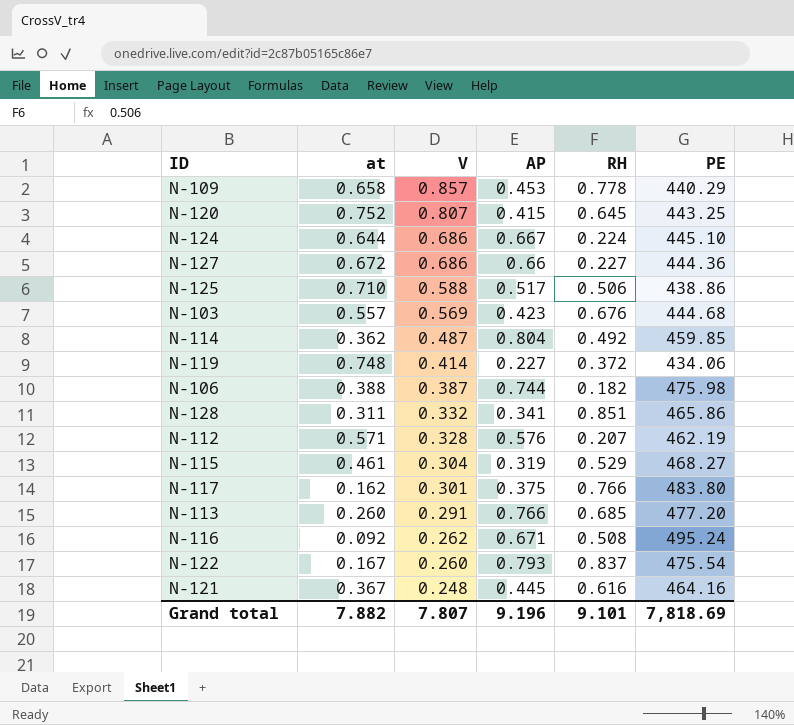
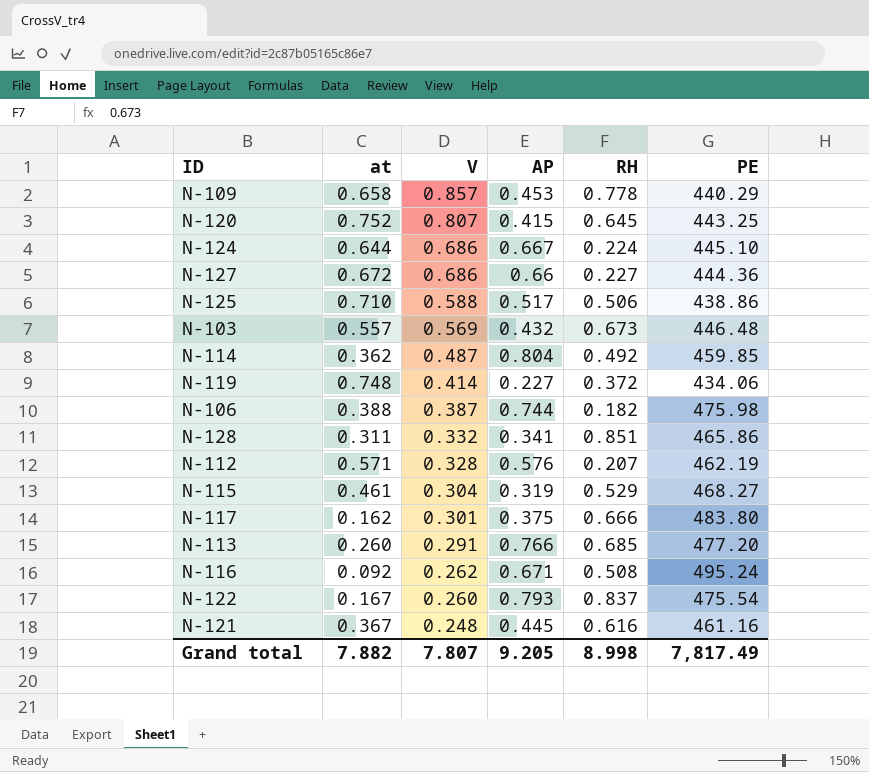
N-103 | AP: 0.423 -> 0.432
N-103 | RH: 0.676 -> 0.673
N-103 | PE: 444.68 -> 446.48
N-117 | RH: 0.766 -> 0.666
N-121 | PE: 464.16 -> 461.16
Grand total | AP: 9.196 -> 9.205
Grand total | RH: 9.101 -> 8.998
Grand total | PE: 7,818.69 -> 7,817.49

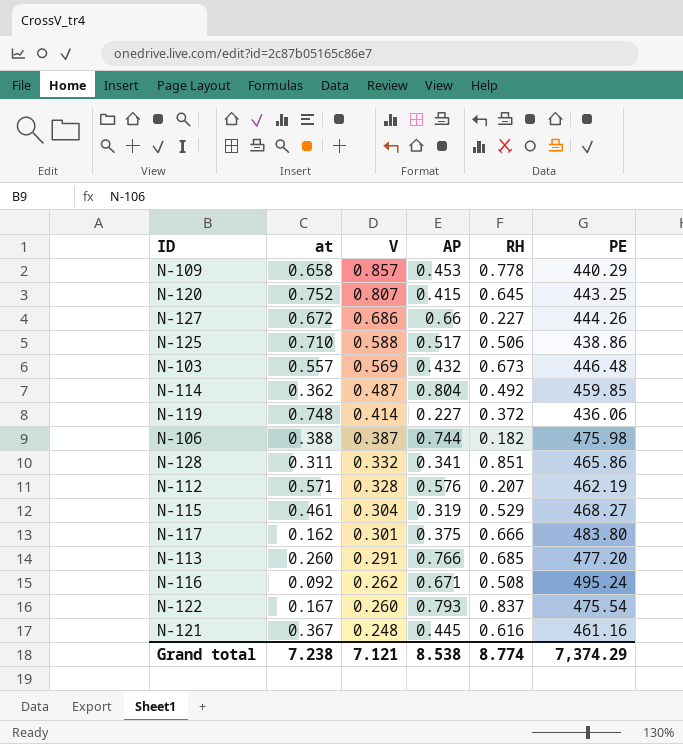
row N-124: 0.644 | 0.686 | 0.667 | 0.224 | 445.10 -> none
N-127 | PE: 444.36 -> 444.26
N-119 | PE: 434.06 -> 436.06
Grand total | at: 7.882 -> 7.238
Grand total | V: 7.807 -> 7.121
Grand total | AP: 9.205 -> 8.538
Grand total | RH: 8.998 -> 8.774
Grand total | PE: 7,817.49 -> 7,374.29

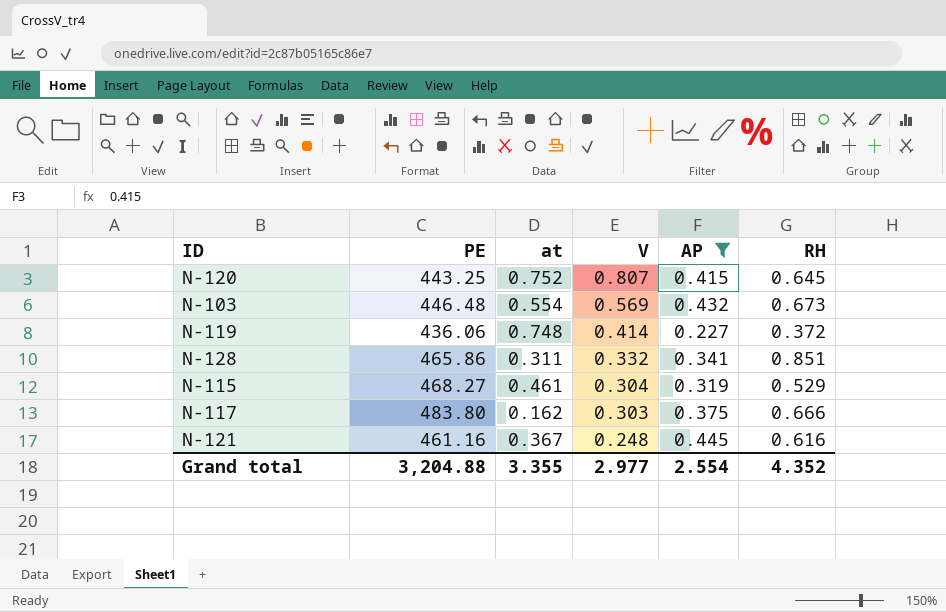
filter: none -> AP <= 0.445
column PE | position: 6 -> 2
N-103 | at: 0.557 -> 0.554
N-117 | V: 0.301 -> 0.303
Grand total | PE: 7,374.29 -> 3,204.88
Grand total | at: 7.238 -> 3.355
Grand total | V: 7.121 -> 2.977
Grand total | AP: 8.538 -> 2.554
Grand total | RH: 8.774 -> 4.352

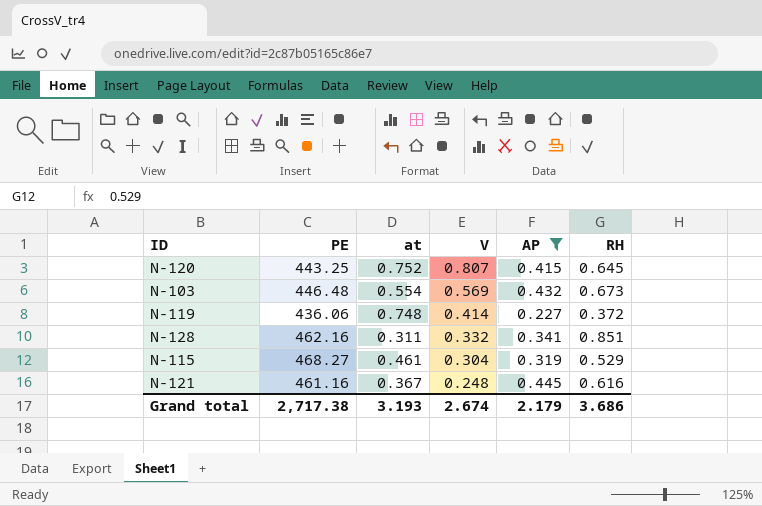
row N-117: 483.80 | 0.162 | 0.303 | 0.375 | 0.666 -> none
N-128 | PE: 465.86 -> 462.16
Grand total | PE: 3,204.88 -> 2,717.38
Grand total | at: 3.355 -> 3.193
Grand total | V: 2.977 -> 2.674
Grand total | AP: 2.554 -> 2.179
Grand total | RH: 4.352 -> 3.686

